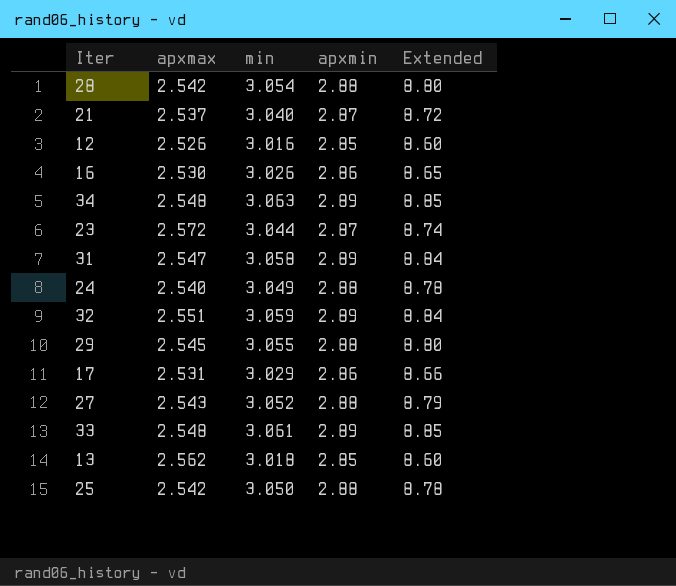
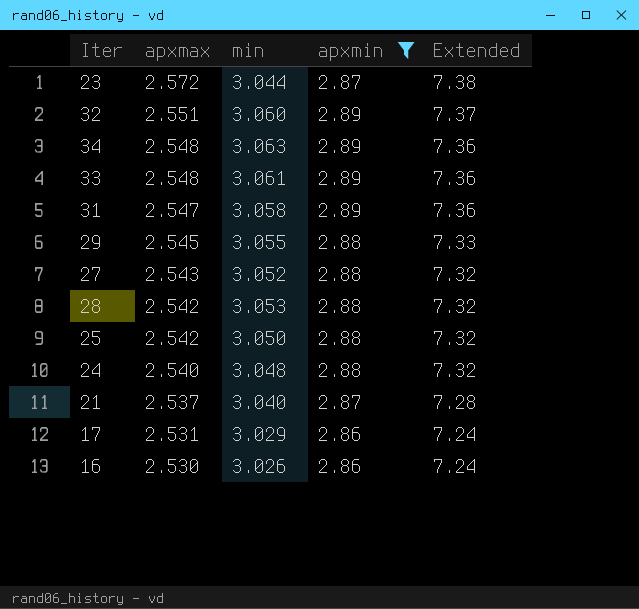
filter: none -> apxmin != 2.85
row order: none -> apxmax descending
column Extended | formula: [min] * [apxmin] -> [apxmax] * [apxmin]
32 | min: 3.059 -> 3.060
28 | min: 3.054 -> 3.053
24 | min: 3.049 -> 3.048

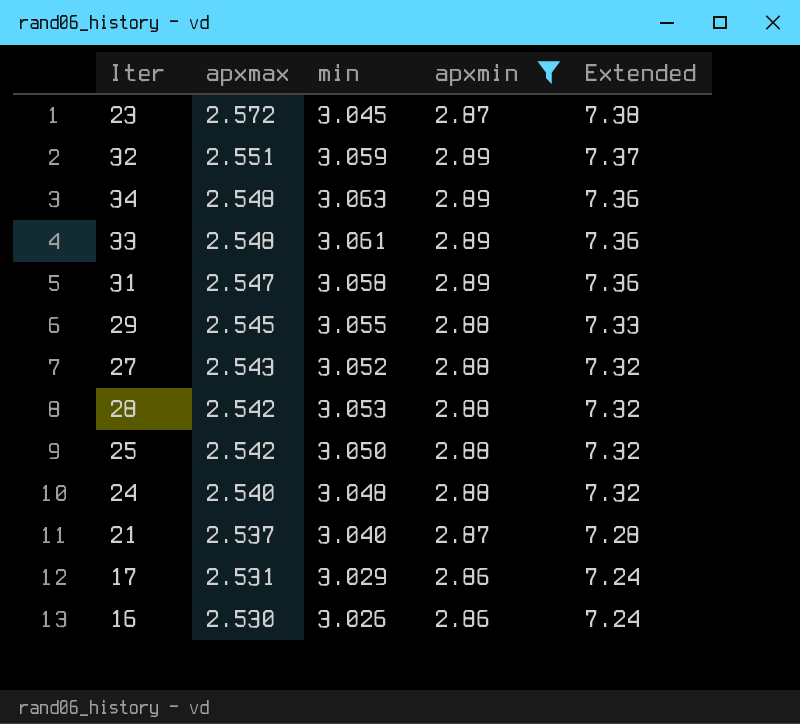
23 | min: 3.044 -> 3.045
32 | min: 3.060 -> 3.059

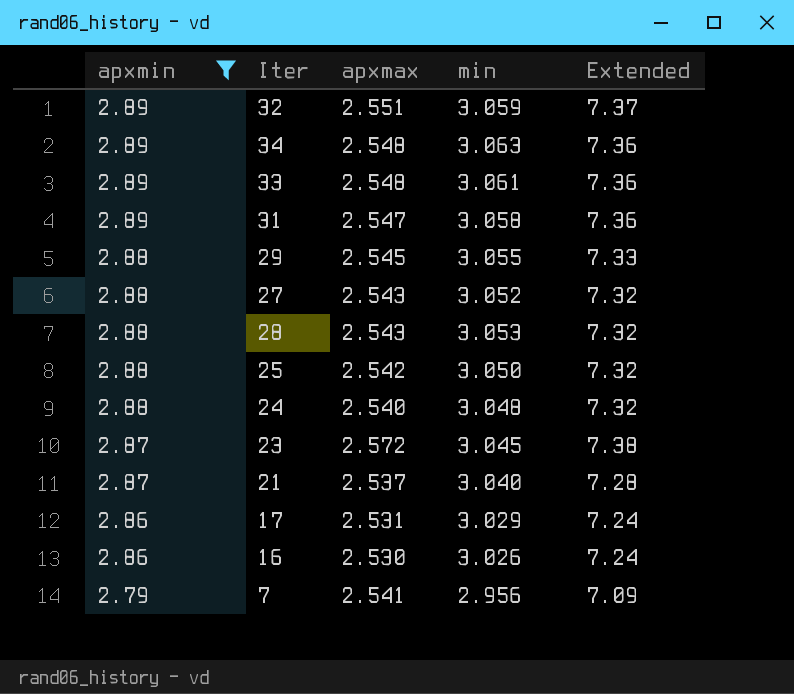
row order: apxmax descending -> apxmin descending
column apxmin | position: 4 -> 1
28 | apxmax: 2.542 -> 2.543
row 7: none -> 2.79 | 2.541 | 2.956 | 7.09

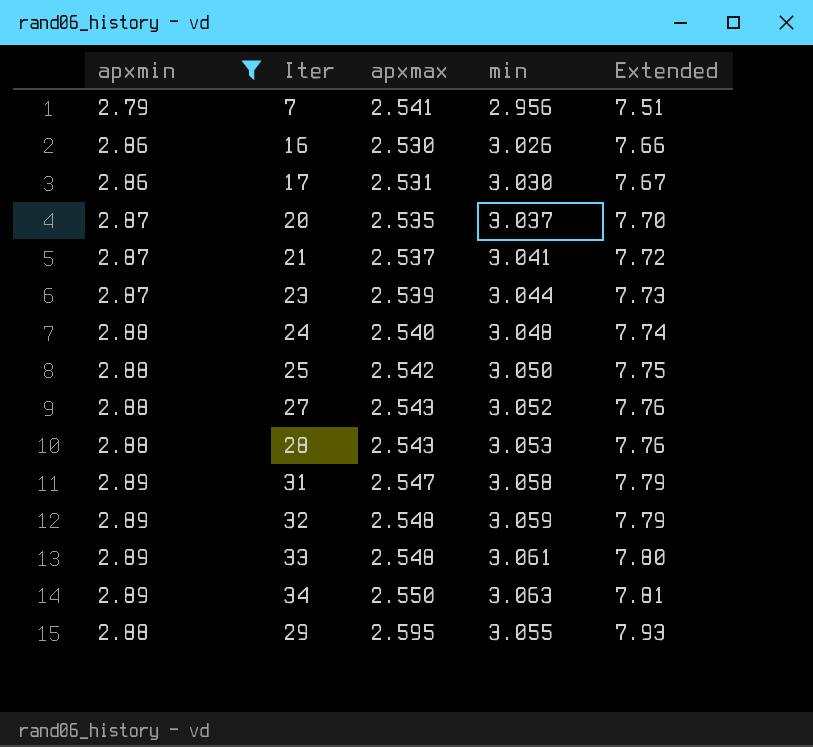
row order: apxmin descending -> Extended ascending
column Extended | formula: [apxmin] * [apxmax] -> [apxmax] * [min]
17 | min: 3.029 -> 3.030
row 20: none -> 2.87 | 2.535 | 3.037 | 7.70
21 | min: 3.040 -> 3.041
23 | apxmax: 2.572 -> 2.539
23 | min: 3.045 -> 3.044
32 | apxmax: 2.551 -> 2.548
34 | apxmax: 2.548 -> 2.550
29 | apxmax: 2.545 -> 2.595

